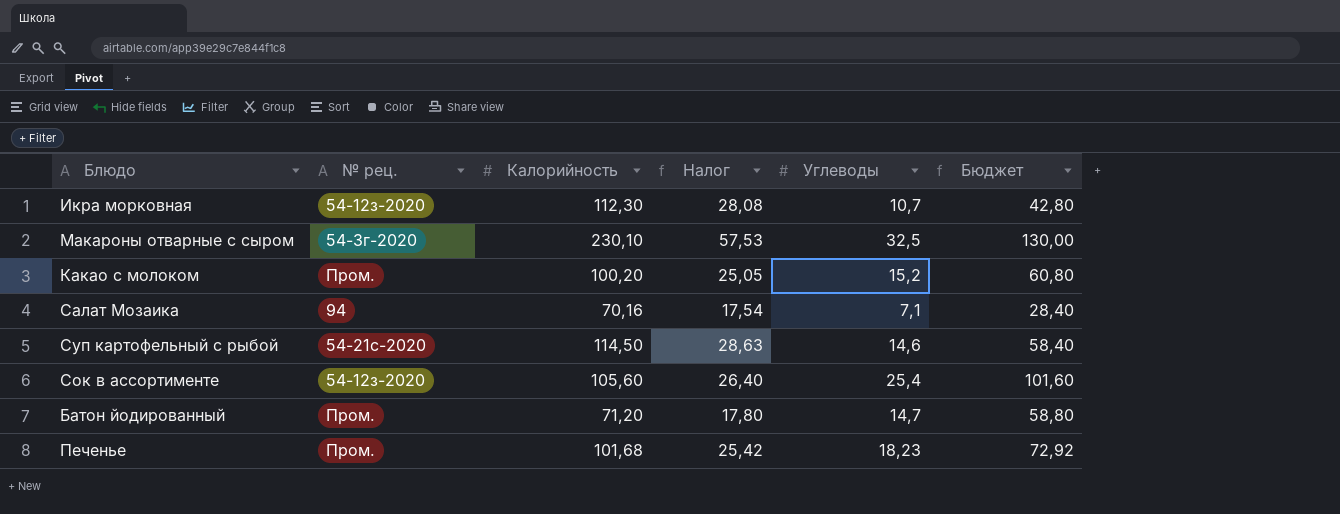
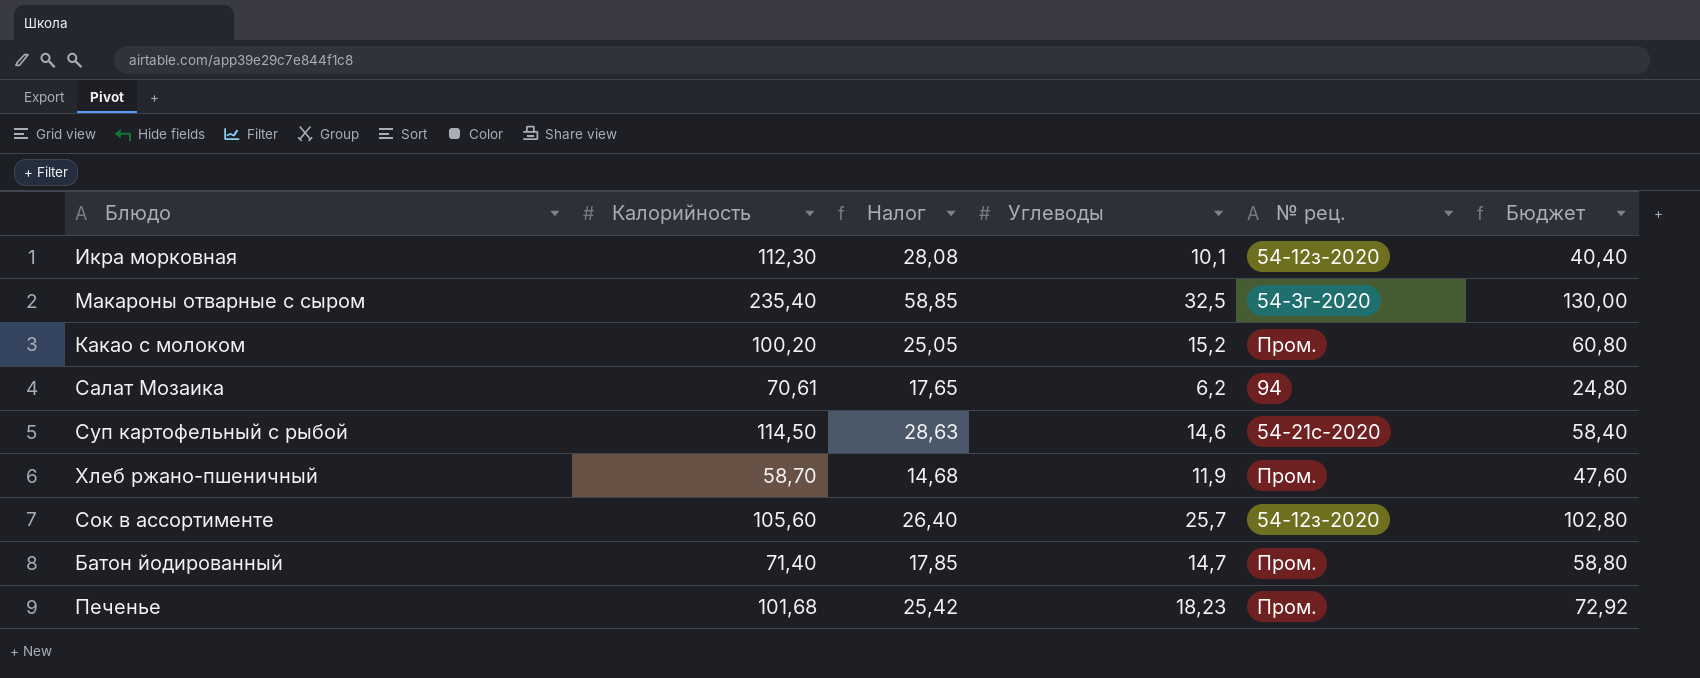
column № рец. | position: 2 -> 5
Икра морковная | Углеводы: 10,7 -> 10,1
Икра морковная | Бюджет: 42,80 -> 40,40
Макароны отварные с сыром | Калорийность: 230,10 -> 235,40
Макароны отварные с сыром | Налог: 57,53 -> 58,85
Салат Мозаика | Калорийность: 70,16 -> 70,61
Салат Мозаика | Налог: 17,54 -> 17,65
Салат Мозаика | Углеводы: 7,1 -> 6,2
Салат Мозаика | Бюджет: 28,40 -> 24,80
row Хлеб ржано-пшеничный: none -> 58,70 | 14,68 | 11,9 | Пром. | 47,60
Сок в ассортименте | Углеводы: 25,4 -> 25,7
Сок в ассортименте | Бюджет: 101,60 -> 102,80
Батон йодированный | Калорийность: 71,20 -> 71,40
Батон йодированный | Налог: 17,80 -> 17,85

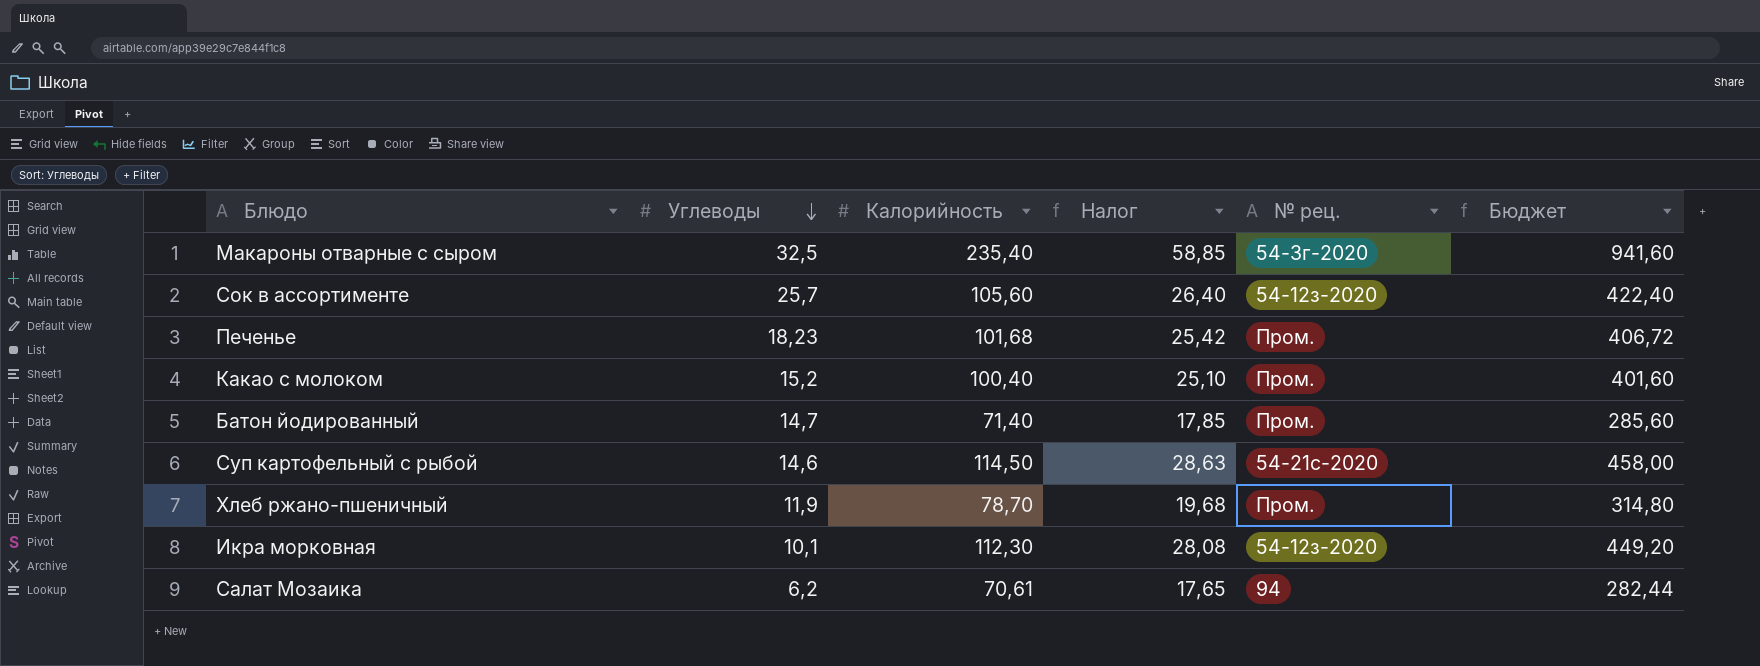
row order: none -> Углеводы descending
column Углеводы | position: 4 -> 2
column Бюджет | formula: [Углеводы] * 4 -> [Калорийность] * 4
Какао с молоком | Калорийность: 100,20 -> 100,40
Какао с молоком | Налог: 25,05 -> 25,10
Хлеб ржано-пшеничный | Калорийность: 58,70 -> 78,70
Хлеб ржано-пшеничный | Налог: 14,68 -> 19,68

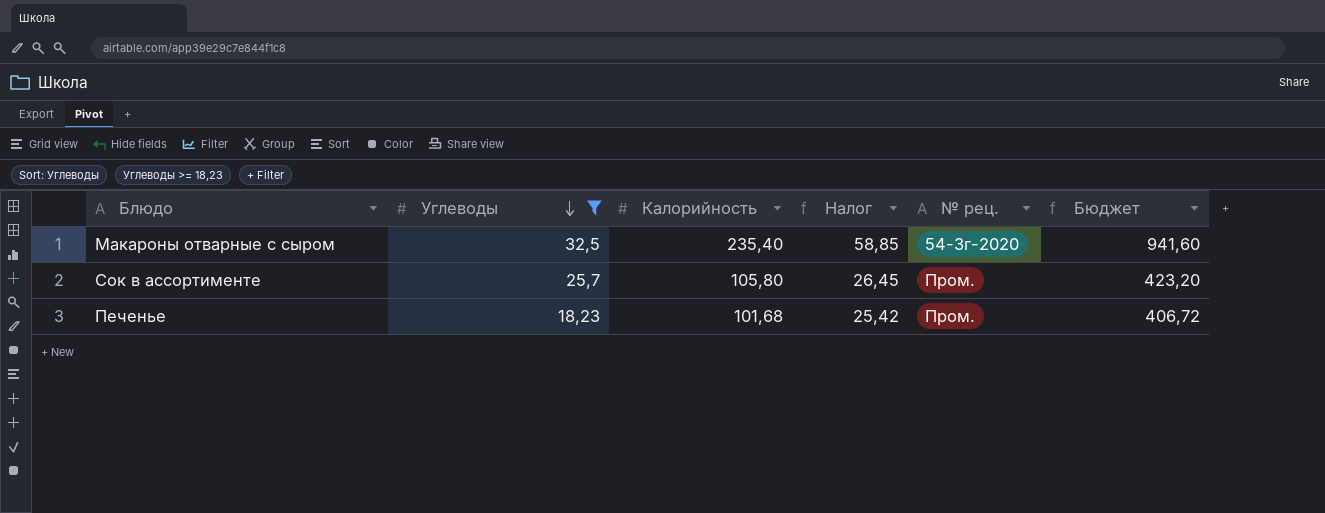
filter: none -> Углеводы >= 18,23
Сок в ассортименте | Калорийность: 105,60 -> 105,80
Сок в ассортименте | Налог: 26,40 -> 26,45
Сок в ассортименте | № рец.: 54-12з-2020 -> Пром.
Сок в ассортименте | Бюджет: 422,40 -> 423,20

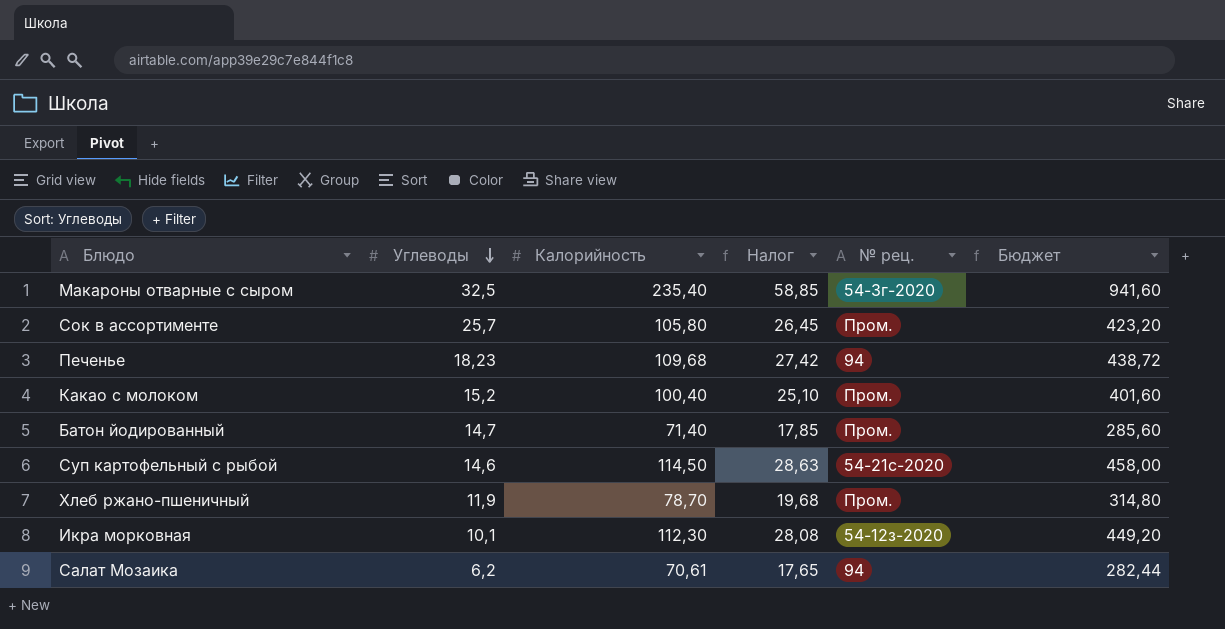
filter: Углеводы >= 18,23 -> none
Печенье | Калорийность: 101,68 -> 109,68
Печенье | Налог: 25,42 -> 27,42
Печенье | № рец.: Пром. -> 94
Печенье | Бюджет: 406,72 -> 438,72

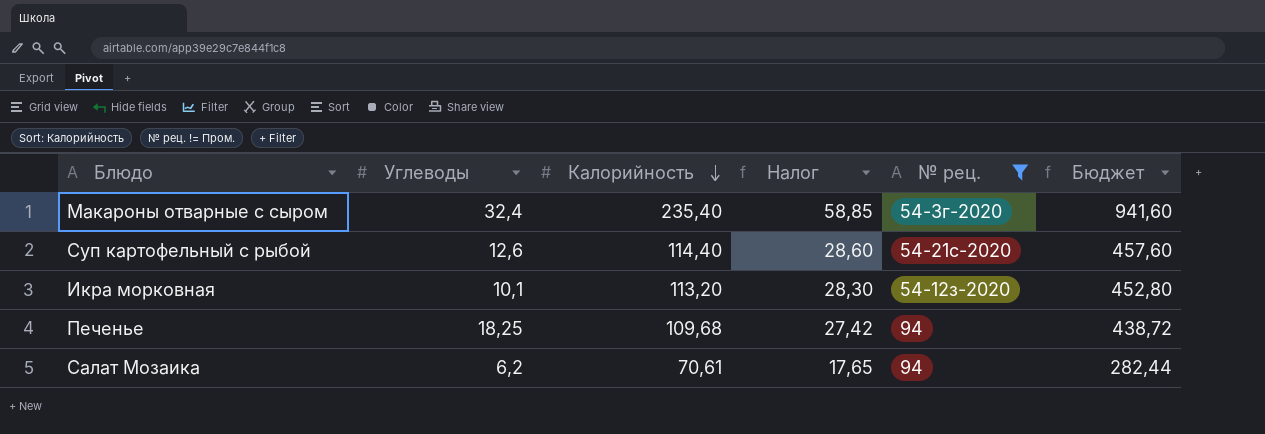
filter: none -> № рец. != Пром.
row order: Углеводы descending -> Калорийность descending
Макароны отварные с сыром | Углеводы: 32,5 -> 32,4
Суп картофельный с рыбой | Углеводы: 14,6 -> 12,6
Суп картофельный с рыбой | Калорийность: 114,50 -> 114,40
Суп картофельный с рыбой | Налог: 28,63 -> 28,60
Суп картофельный с рыбой | Бюджет: 458,00 -> 457,60
Икра морковная | Калорийность: 112,30 -> 113,20
Икра морковная | Налог: 28,08 -> 28,30
Икра морковная | Бюджет: 449,20 -> 452,80
Печенье | Углеводы: 18,23 -> 18,25

